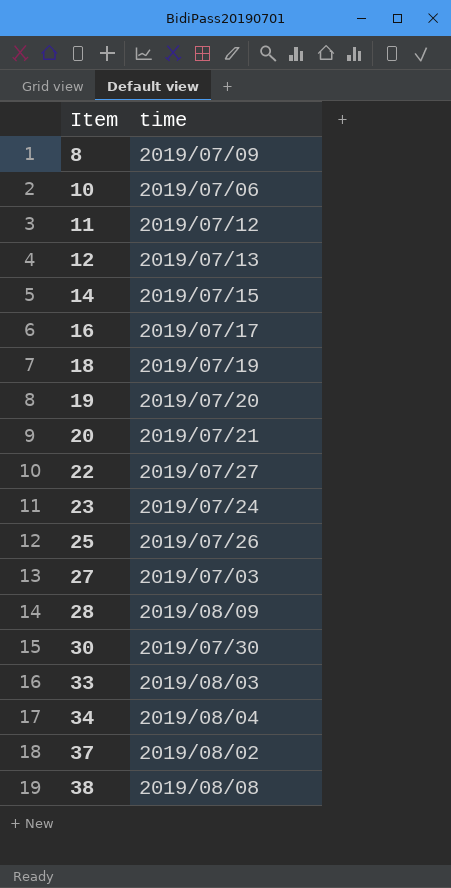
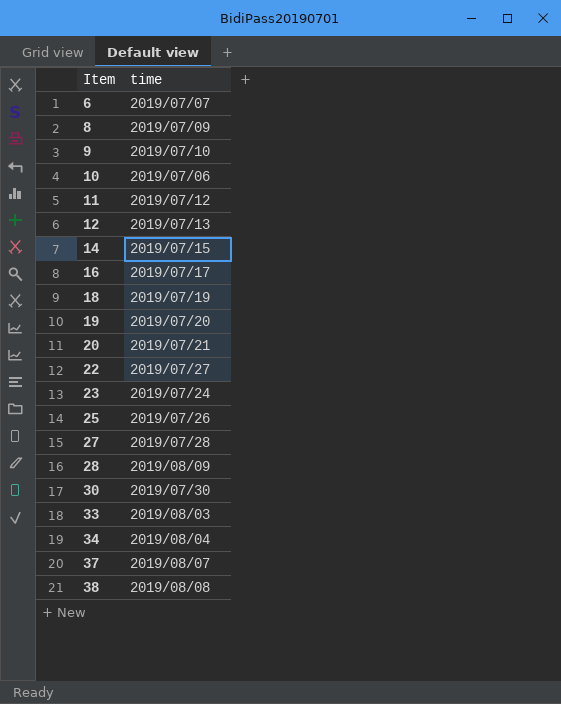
row 6: none -> 2019/07/07
row 9: none -> 2019/07/10
27 | time: 2019/07/03 -> 2019/07/28
37 | time: 2019/08/02 -> 2019/08/07

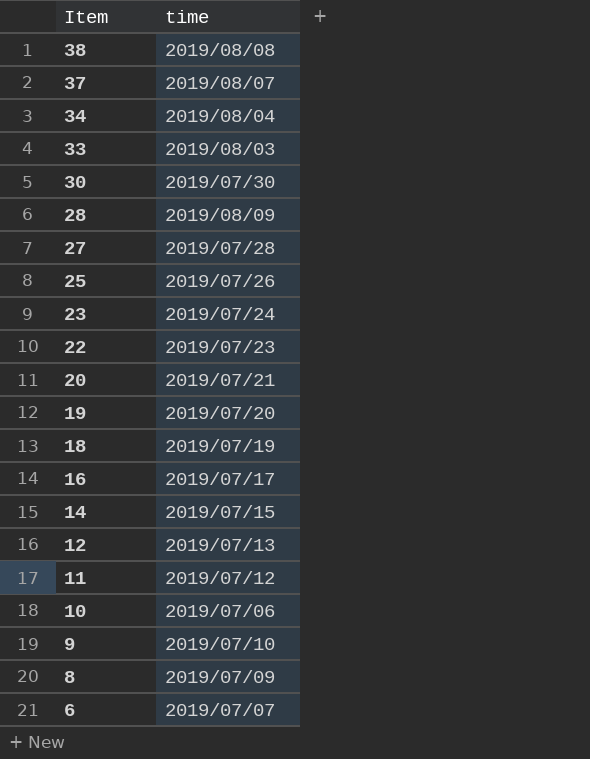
row order: Item ascending -> Item descending
22 | time: 2019/07/27 -> 2019/07/23

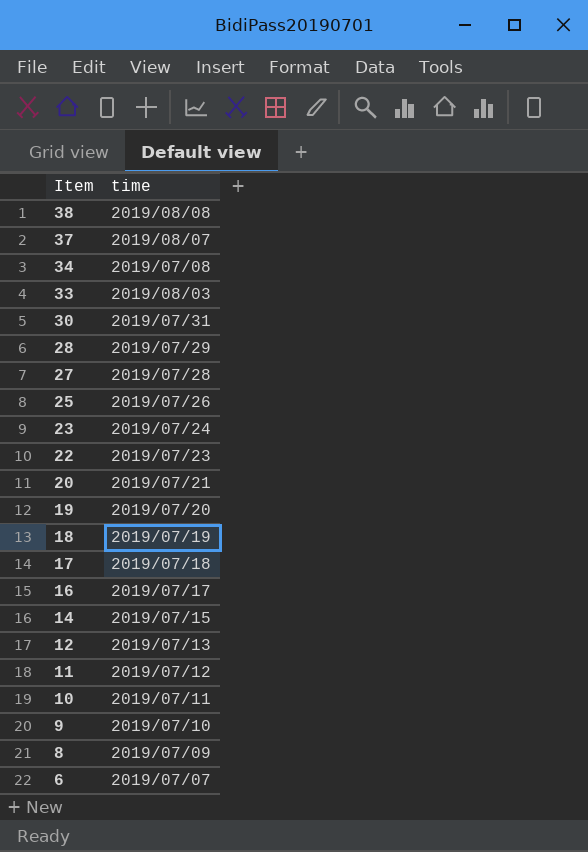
34 | time: 2019/08/04 -> 2019/07/08
30 | time: 2019/07/30 -> 2019/07/31
28 | time: 2019/08/09 -> 2019/07/29
row 17: none -> 2019/07/18
10 | time: 2019/07/06 -> 2019/07/11

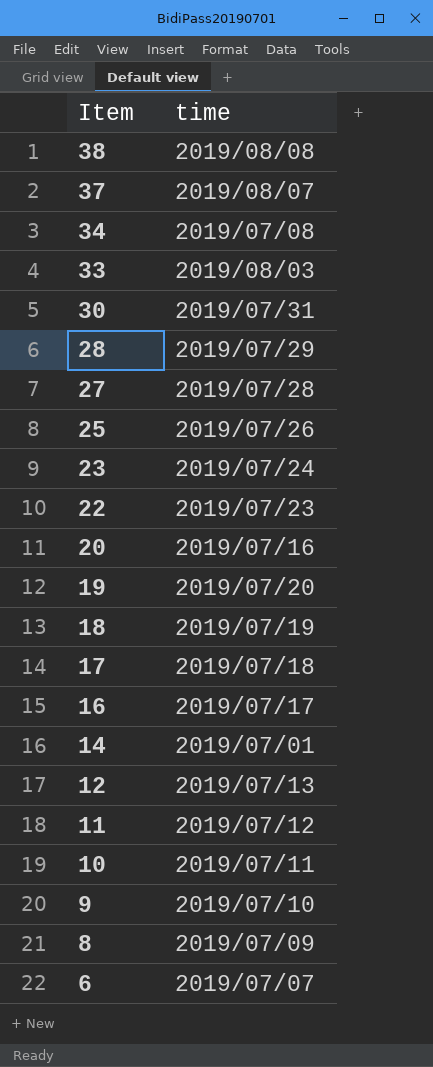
20 | time: 2019/07/21 -> 2019/07/16
14 | time: 2019/07/15 -> 2019/07/01

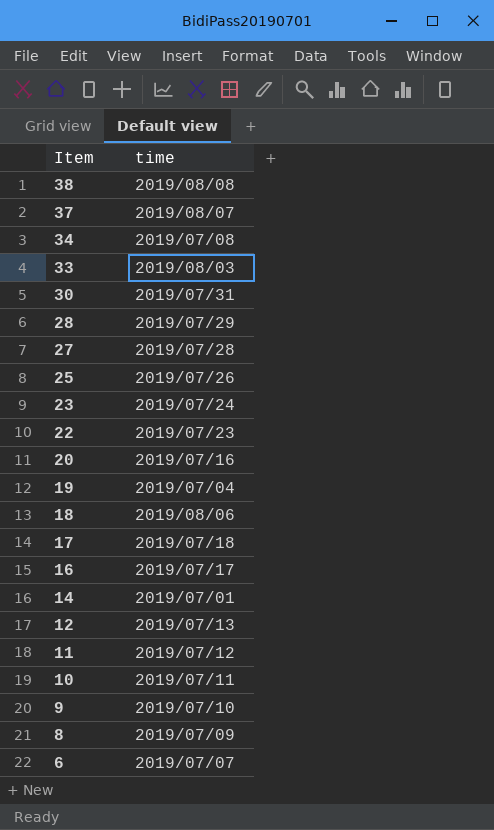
19 | time: 2019/07/20 -> 2019/07/04
18 | time: 2019/07/19 -> 2019/08/06

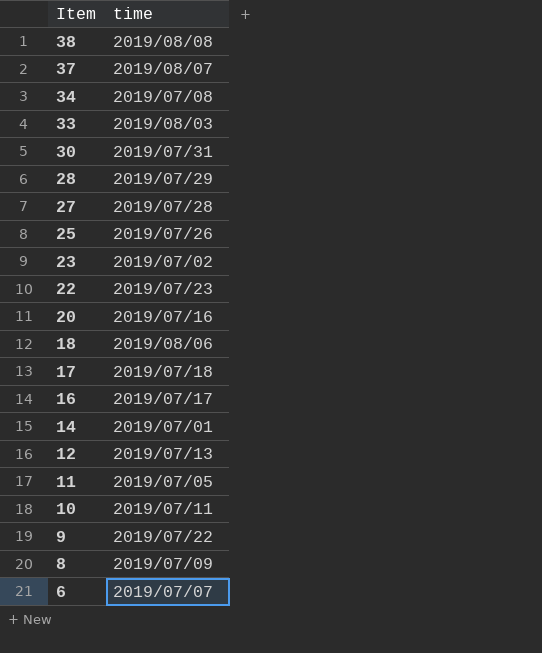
row 19: 2019/07/04 -> none
23 | time: 2019/07/24 -> 2019/07/02
11 | time: 2019/07/12 -> 2019/07/05
9 | time: 2019/07/10 -> 2019/07/22

